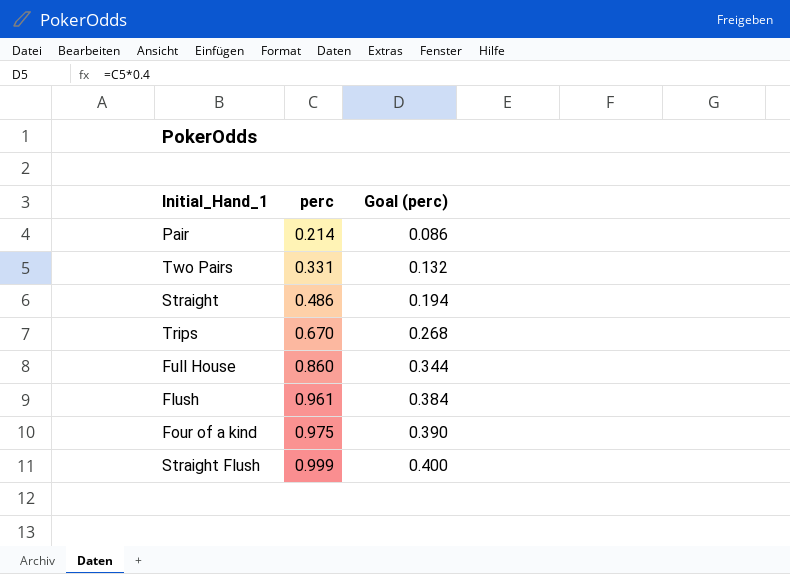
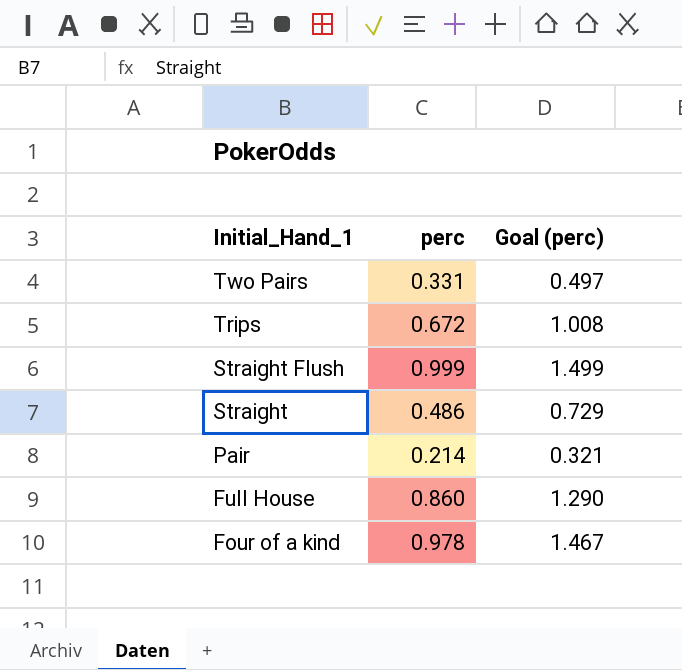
row order: perc ascending -> Initial_Hand_1 descending
column Goal (perc) | formula: [perc] * 0.4 -> [perc] * 1.5
row Flush: 0.961 | 0.384 -> none
Trips | perc: 0.670 -> 0.672
Four of a kind | perc: 0.975 -> 0.978

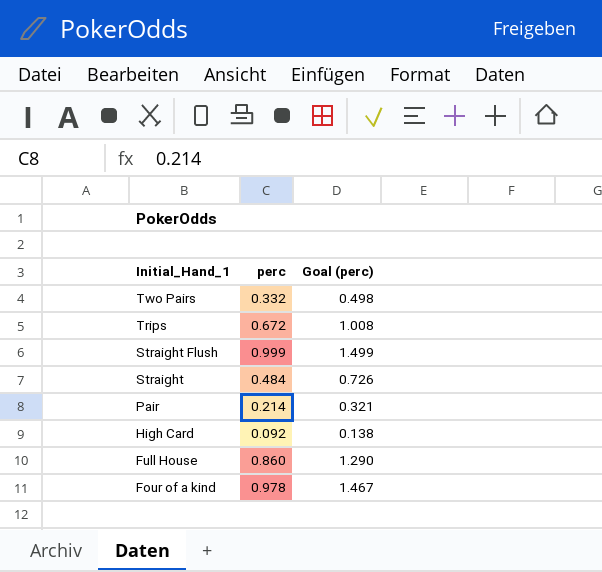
Two Pairs | perc: 0.331 -> 0.332
Two Pairs | Goal (perc): 0.497 -> 0.498
Straight | perc: 0.486 -> 0.484
Straight | Goal (perc): 0.729 -> 0.726
row High Card: none -> 0.092 | 0.138

